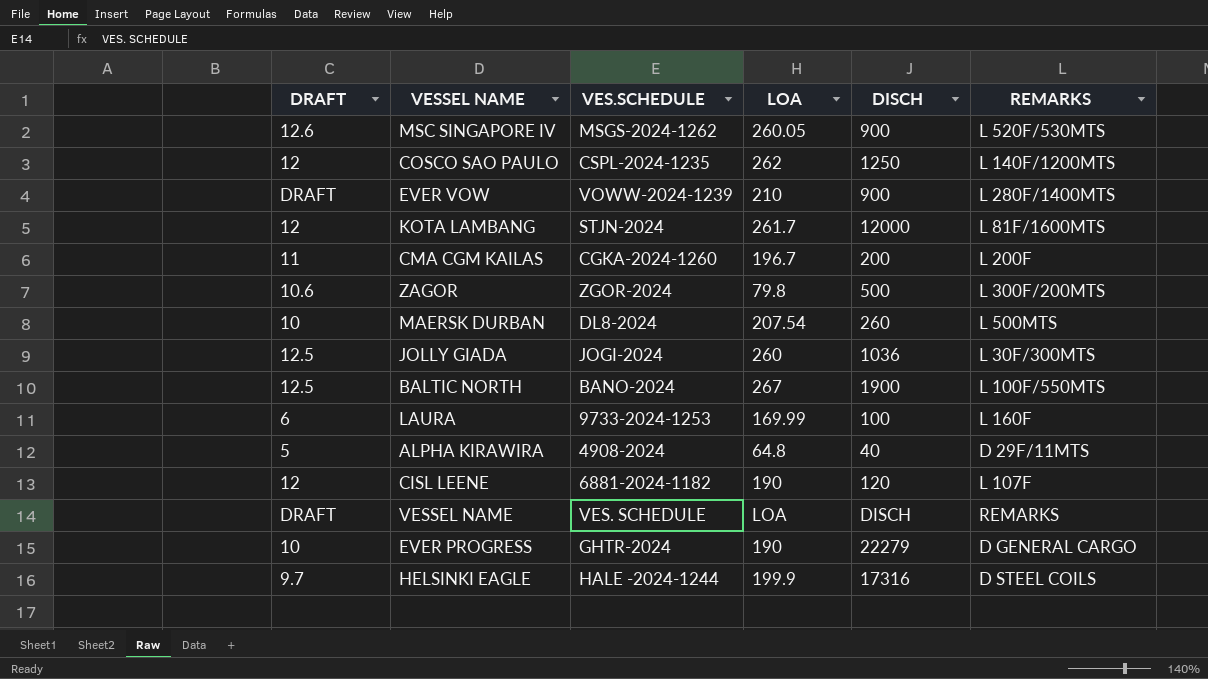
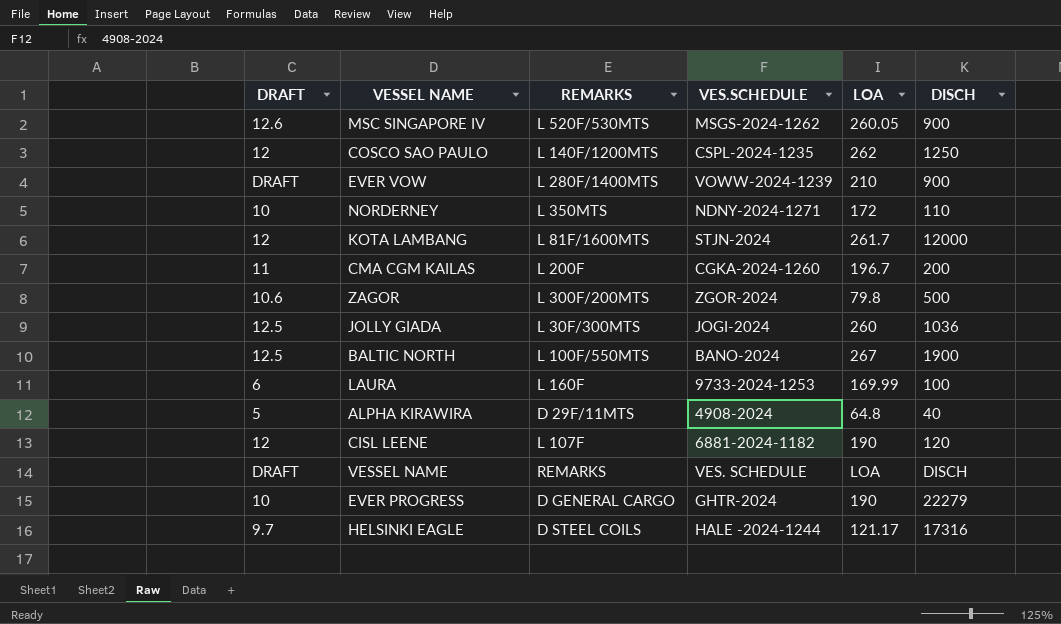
column REMARKS | position: 6 -> 3
row MAERSK DURBAN: 10 | DL8-2024 | 207.54 | 260 | L 500MTS -> none
row NORDERNEY: none -> 10 | L 350MTS | NDNY-2024-1271 | 172 | 110
HELSINKI EAGLE | LOA: 199.9 -> 121.17

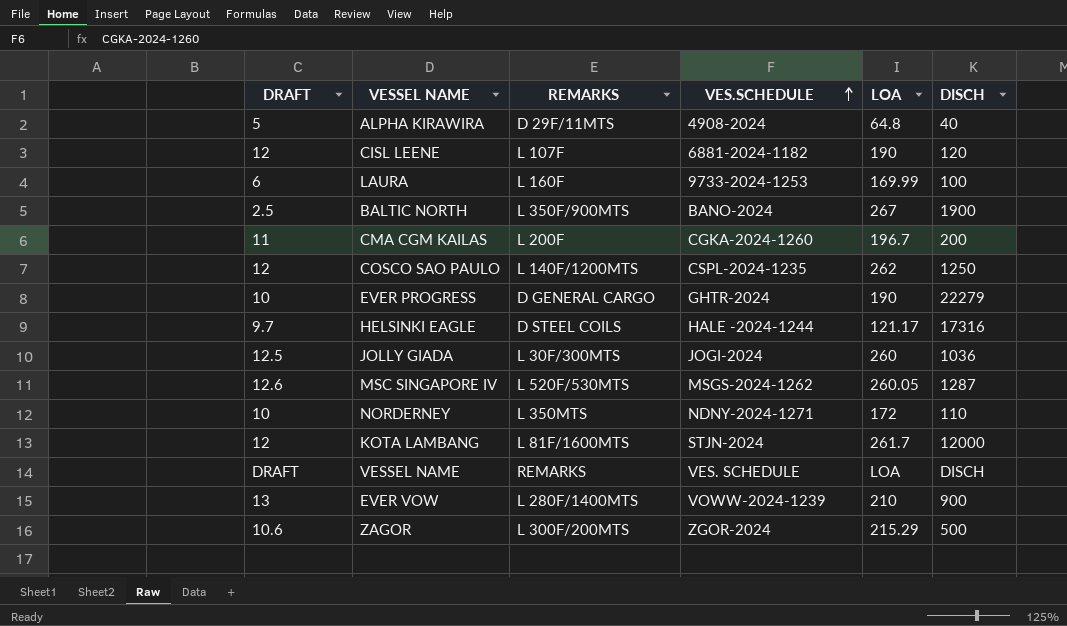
row order: none -> VES.SCHEDULE ascending
BALTIC NORTH | DRAFT: 12.5 -> 2.5
BALTIC NORTH | REMARKS: L 100F/550MTS -> L 350F/900MTS
MSC SINGAPORE IV | DISCH: 900 -> 1287
EVER VOW | DRAFT: DRAFT -> 13
ZAGOR | LOA: 79.8 -> 215.29

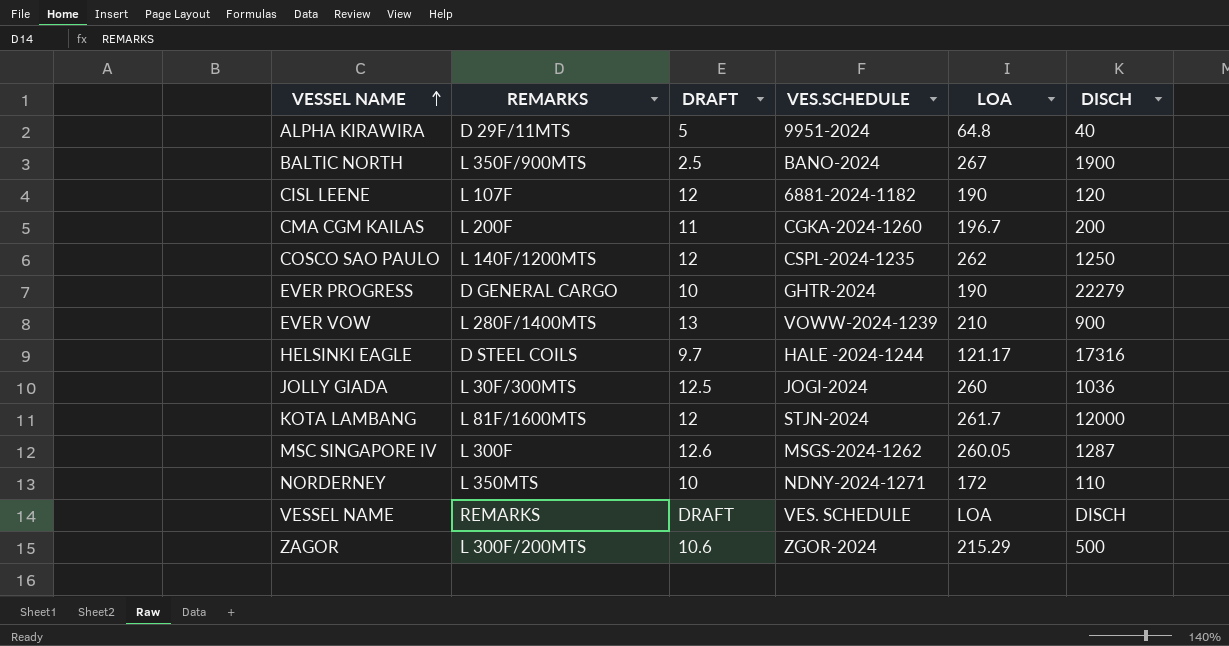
row order: VES.SCHEDULE ascending -> VESSEL NAME ascending
column DRAFT | position: 1 -> 3
row LAURA: 6 | L 160F | 9733-2024-1253 | 169.99 | 100 -> none
ALPHA KIRAWIRA | VES.SCHEDULE: 4908-2024 -> 9951-2024
MSC SINGAPORE IV | REMARKS: L 520F/530MTS -> L 300F

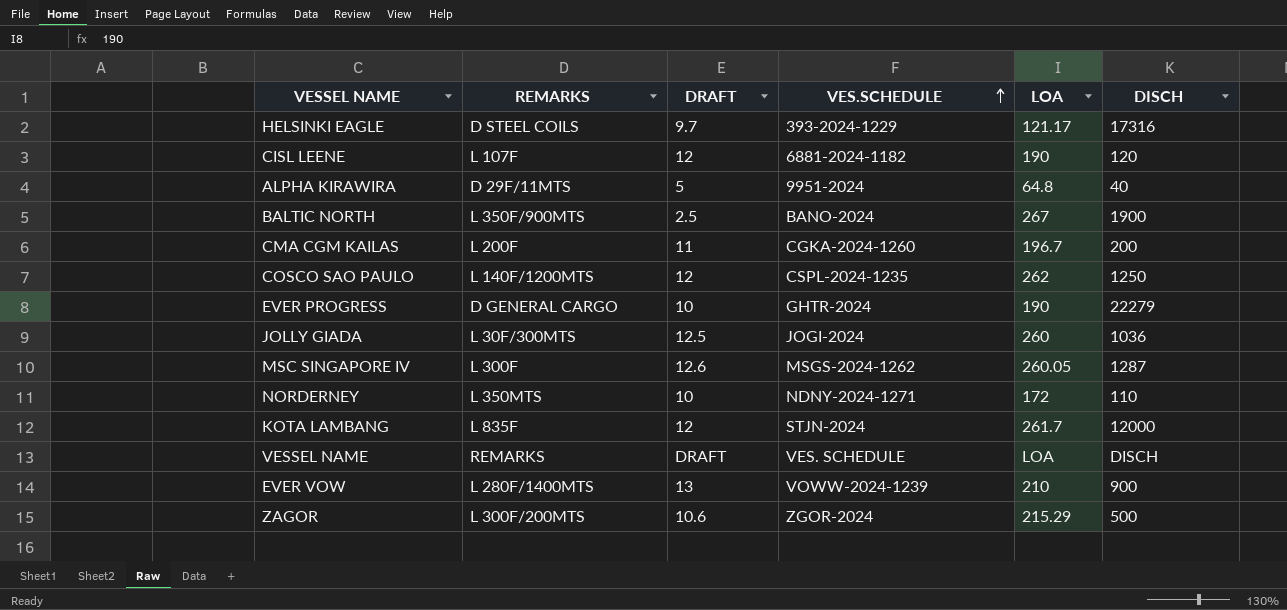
row order: VESSEL NAME ascending -> VES.SCHEDULE ascending
HELSINKI EAGLE | VES.SCHEDULE: HALE -2024-1244 -> 393-2024-1229
KOTA LAMBANG | REMARKS: L 81F/1600MTS -> L 835F

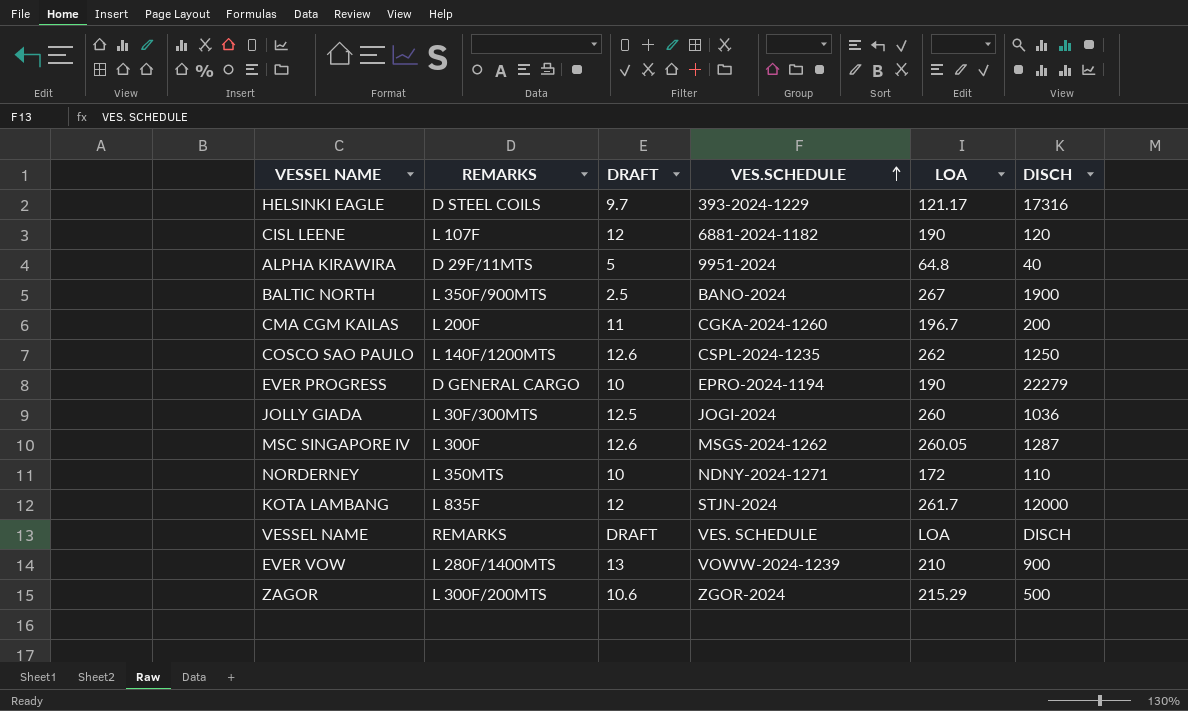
COSCO SAO PAULO | DRAFT: 12 -> 12.6
EVER PROGRESS | VES.SCHEDULE: GHTR-2024 -> EPRO-2024-1194

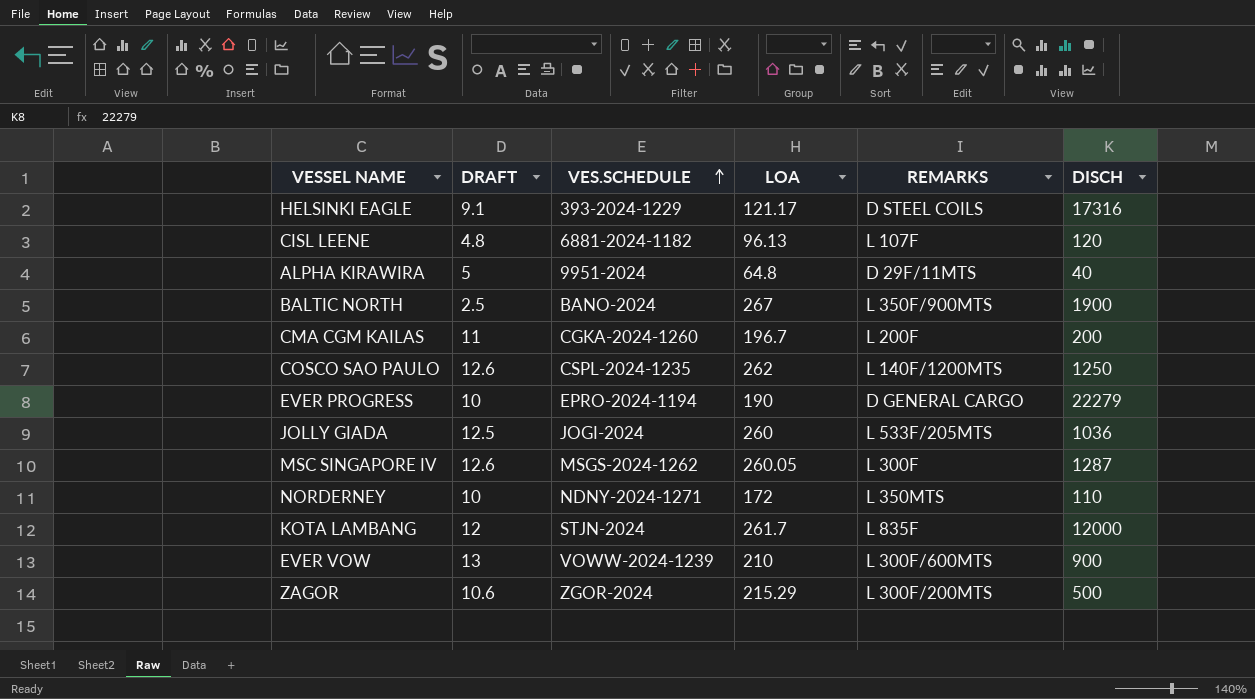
column REMARKS | position: 2 -> 5
row VESSEL NAME: REMARKS | DRAFT | VES. SCHEDULE | LOA | DISCH -> none
HELSINKI EAGLE | DRAFT: 9.7 -> 9.1
CISL LEENE | DRAFT: 12 -> 4.8
CISL LEENE | LOA: 190 -> 96.13
JOLLY GIADA | REMARKS: L 30F/300MTS -> L 533F/205MTS
EVER VOW | REMARKS: L 280F/1400MTS -> L 300F/600MTS

